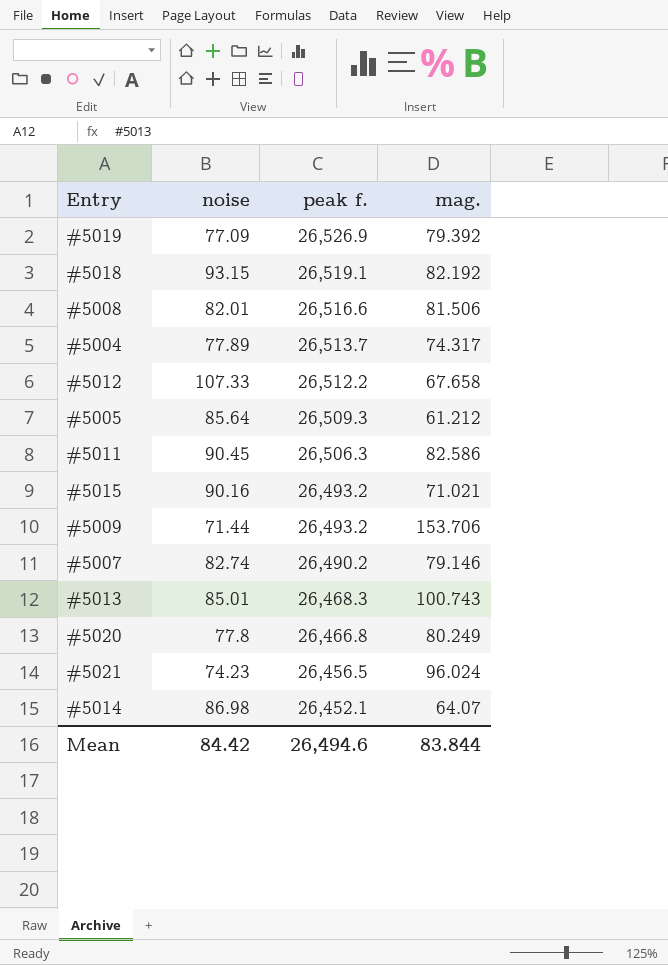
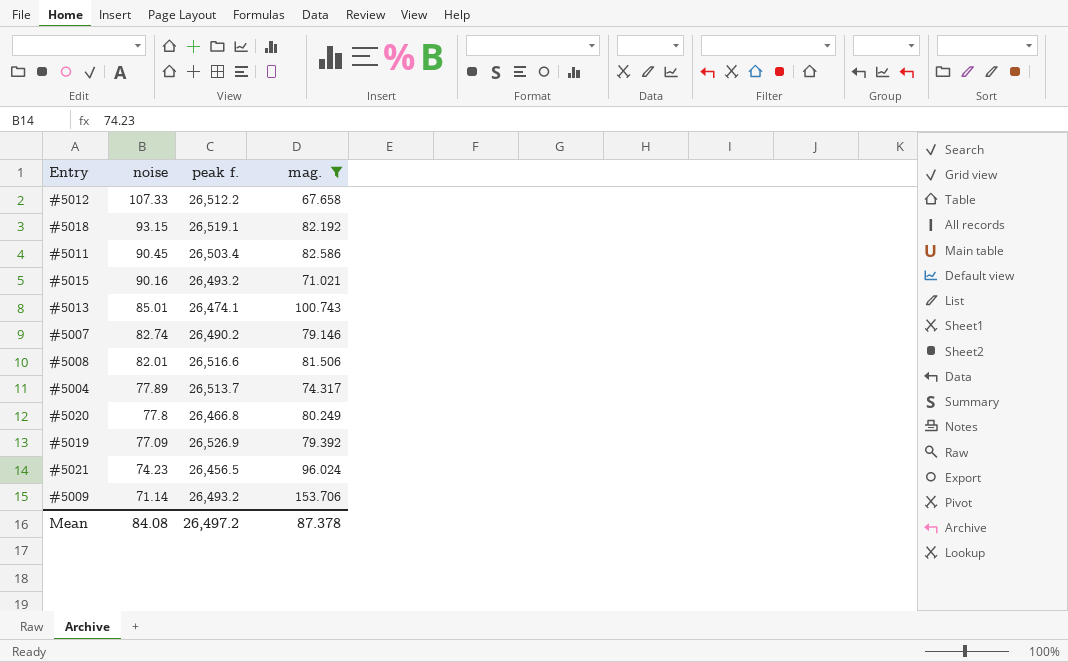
filter: none -> mag. >= 67.658
row order: peak f. descending -> noise descending
#5011 | peak f.: 26,506.3 -> 26,503.4
#5013 | peak f.: 26,468.3 -> 26,474.1
#5009 | noise: 71.44 -> 71.14
Mean | noise: 84.42 -> 84.08
Mean | peak f.: 26,494.6 -> 26,497.2
Mean | mag.: 83.844 -> 87.378

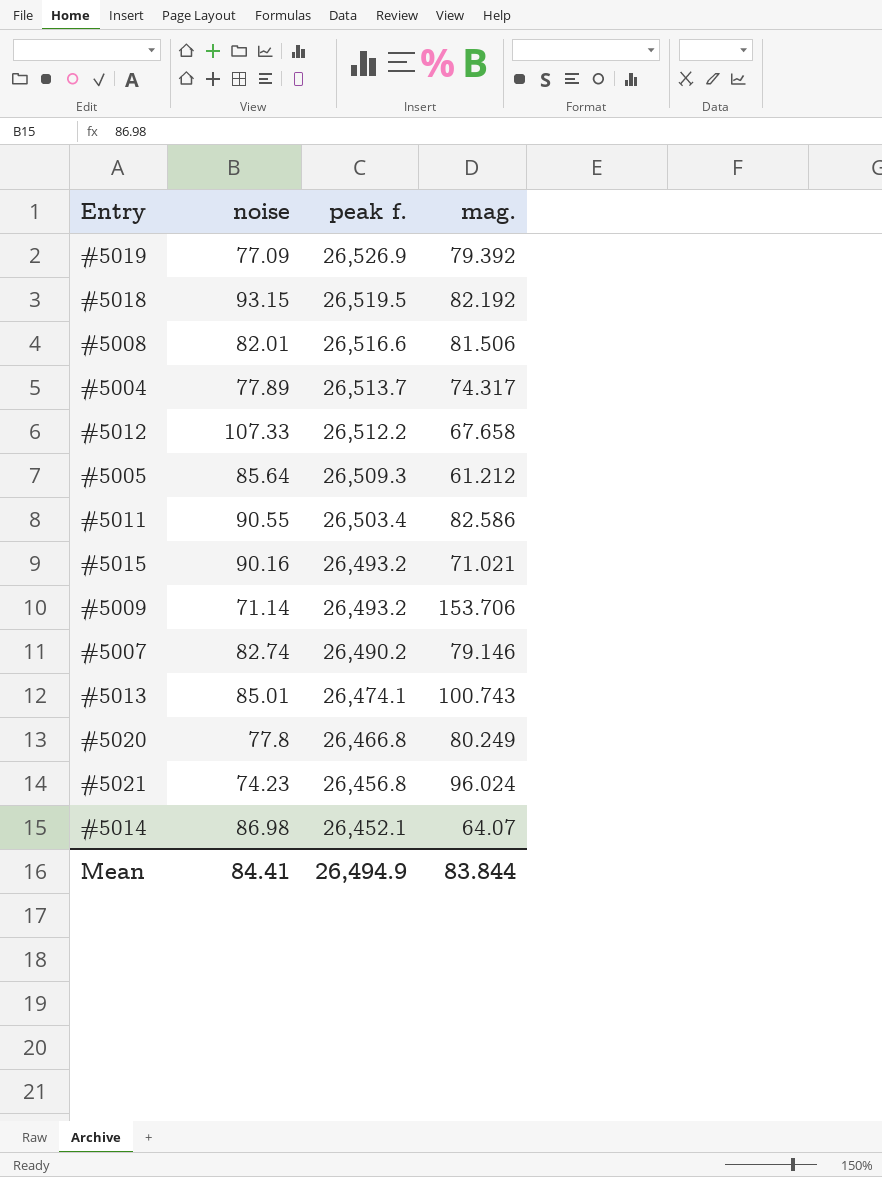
filter: mag. >= 67.658 -> none
row order: noise descending -> peak f. descending
#5018 | peak f.: 26,519.1 -> 26,519.5
#5011 | noise: 90.45 -> 90.55
#5021 | peak f.: 26,456.5 -> 26,456.8
Mean | noise: 84.08 -> 84.41
Mean | peak f.: 26,497.2 -> 26,494.9
Mean | mag.: 87.378 -> 83.844

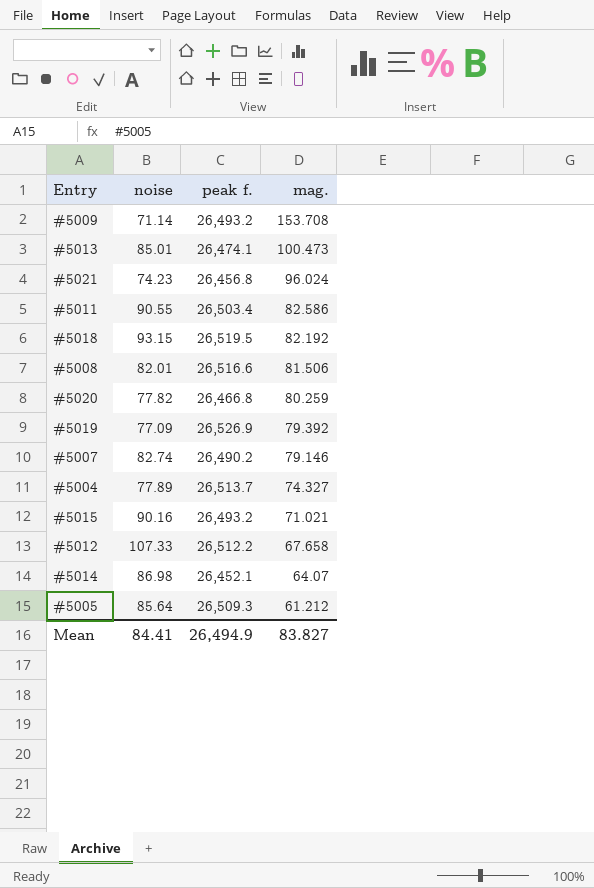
row order: peak f. descending -> mag. descending
#5009 | mag.: 153.706 -> 153.708
#5013 | mag.: 100.743 -> 100.473
#5020 | noise: 77.8 -> 77.82
#5020 | mag.: 80.249 -> 80.259
#5004 | mag.: 74.317 -> 74.327
Mean | mag.: 83.844 -> 83.827

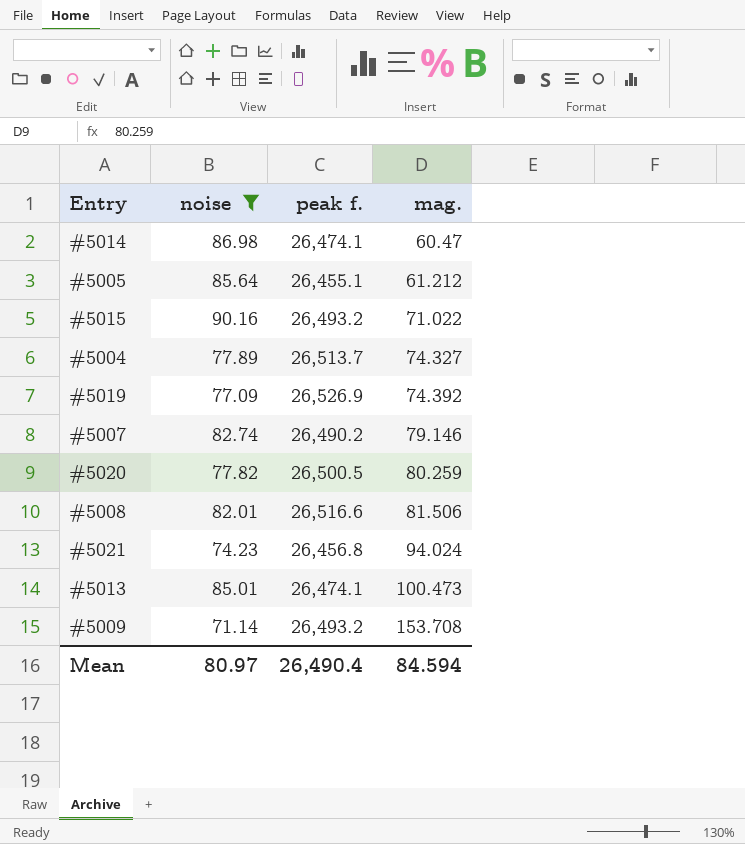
filter: none -> noise <= 90.16
row order: mag. descending -> mag. ascending
#5014 | peak f.: 26,452.1 -> 26,474.1
#5014 | mag.: 64.07 -> 60.47
#5005 | peak f.: 26,509.3 -> 26,455.1
#5015 | mag.: 71.021 -> 71.022
#5019 | mag.: 79.392 -> 74.392
#5020 | peak f.: 26,466.8 -> 26,500.5
#5021 | mag.: 96.024 -> 94.024
Mean | noise: 84.41 -> 80.97
Mean | peak f.: 26,494.9 -> 26,490.4
Mean | mag.: 83.827 -> 84.594

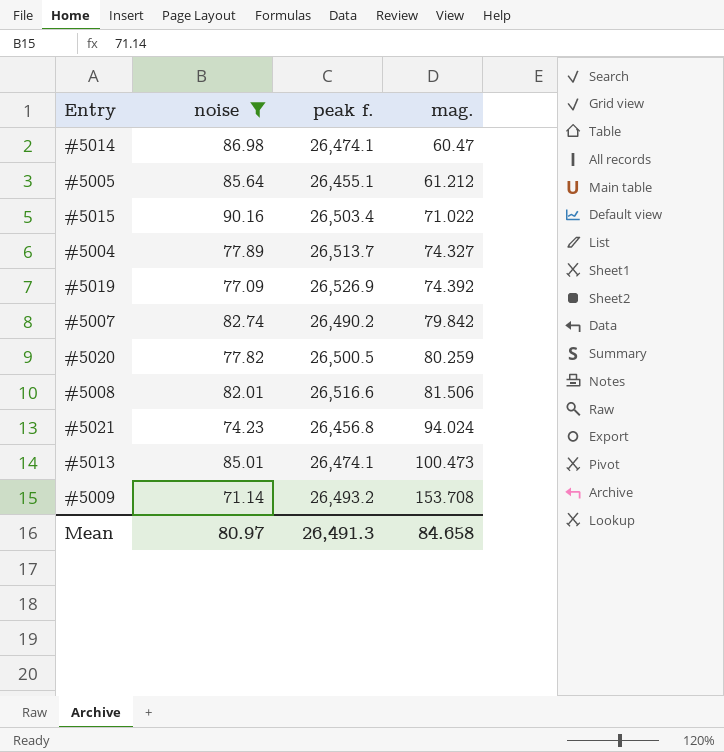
#5015 | peak f.: 26,493.2 -> 26,503.4
#5007 | mag.: 79.146 -> 79.842
Mean | peak f.: 26,490.4 -> 26,491.3
Mean | mag.: 84.594 -> 84.658

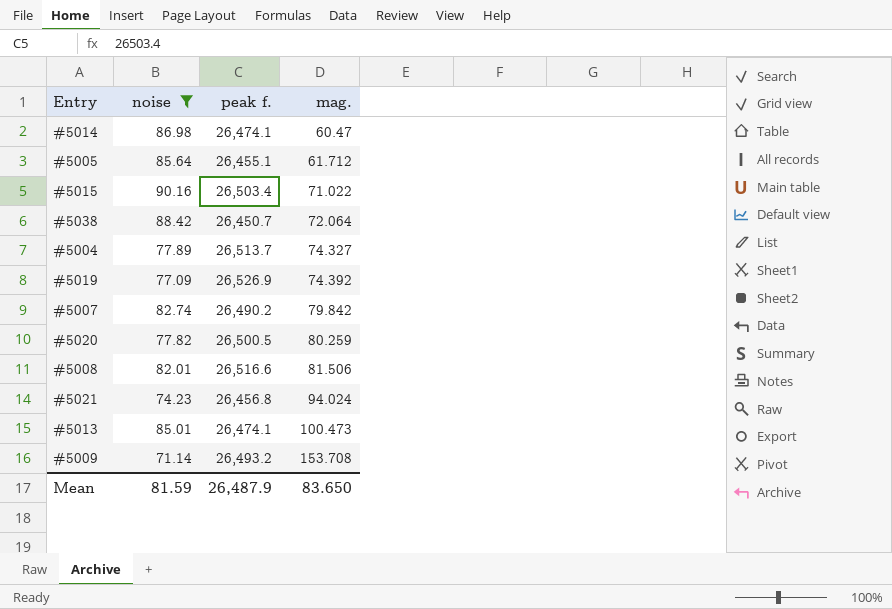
#5005 | mag.: 61.212 -> 61.712
row #5038: none -> 88.42 | 26,450.7 | 72.064
Mean | noise: 80.97 -> 81.59
Mean | peak f.: 26,491.3 -> 26,487.9
Mean | mag.: 84.658 -> 83.650

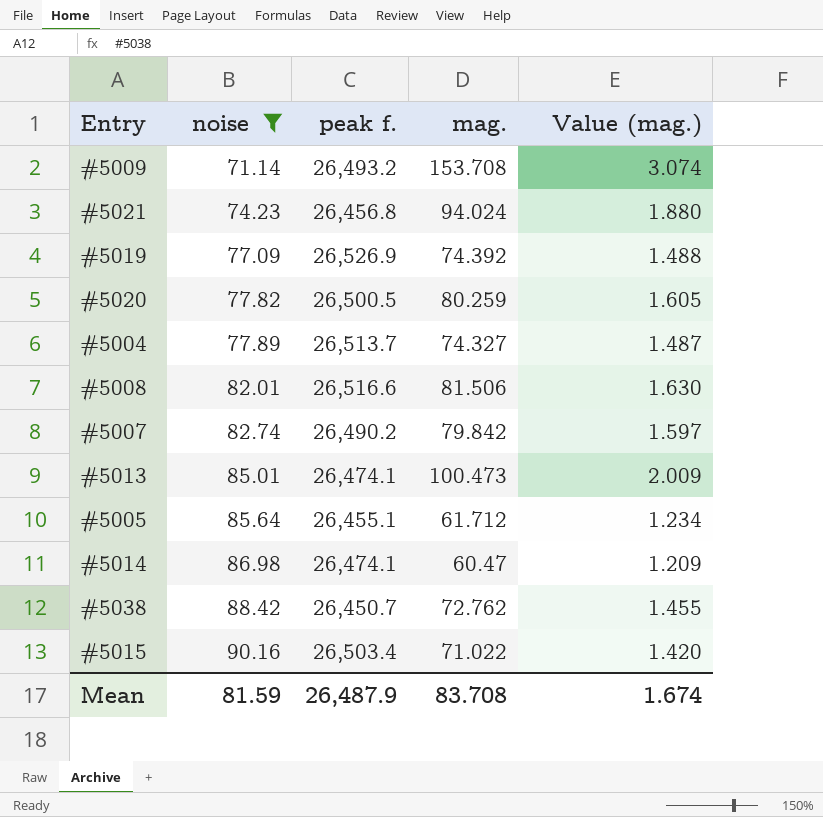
row order: mag. ascending -> noise ascending
column Value (mag.) | formula: none -> [mag.] * 0.02
#5038 | mag.: 72.064 -> 72.762
Mean | mag.: 83.650 -> 83.708

